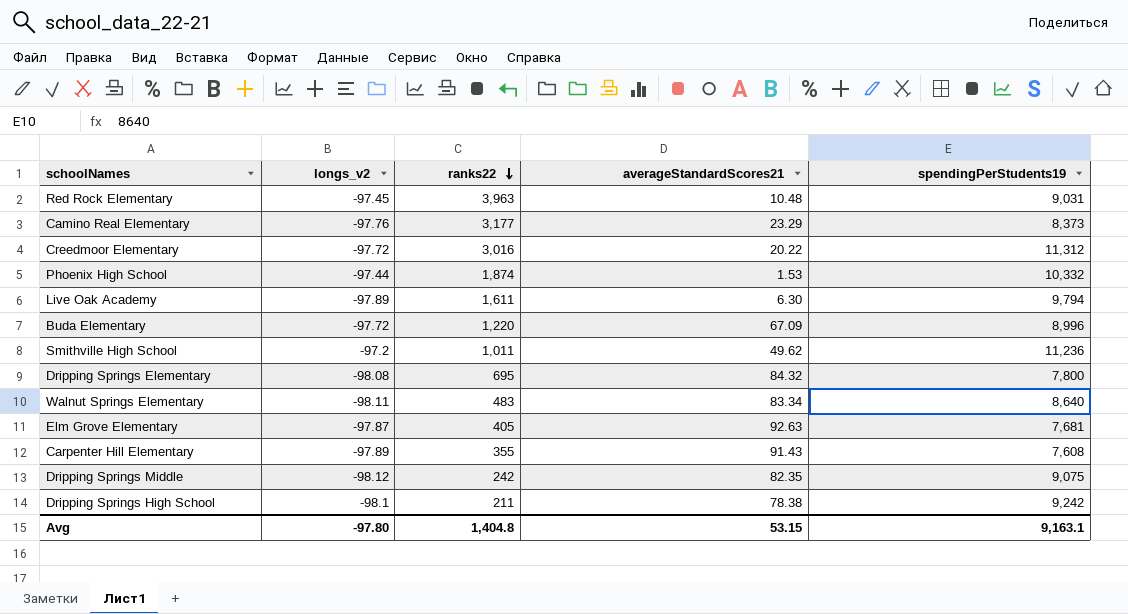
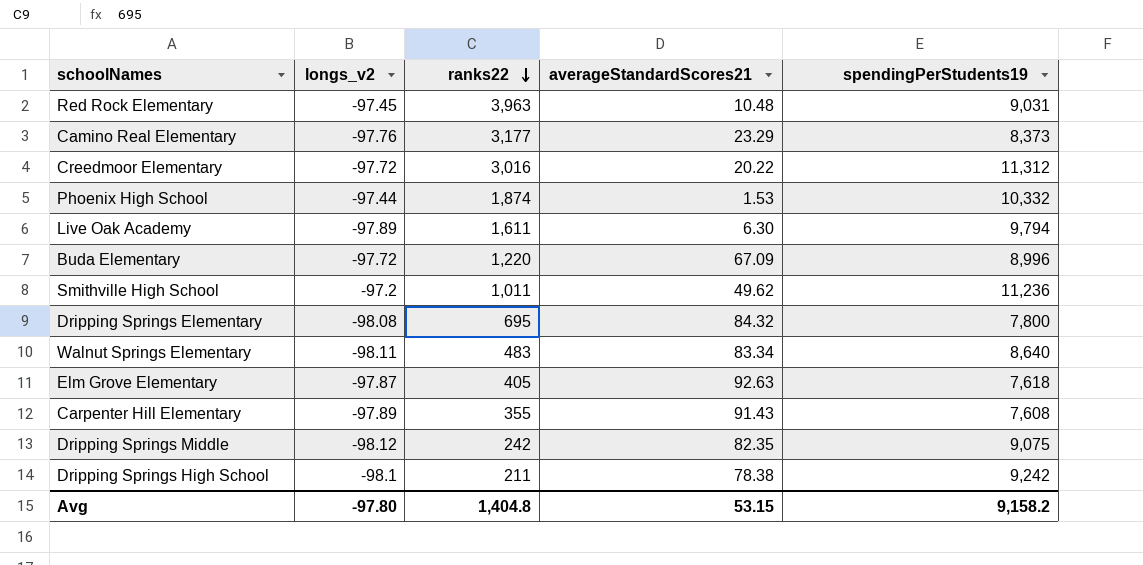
Elm Grove Elementary | spendingPerStudents19: 7,681 -> 7,618
Avg | spendingPerStudents19: 9,163.1 -> 9,158.2

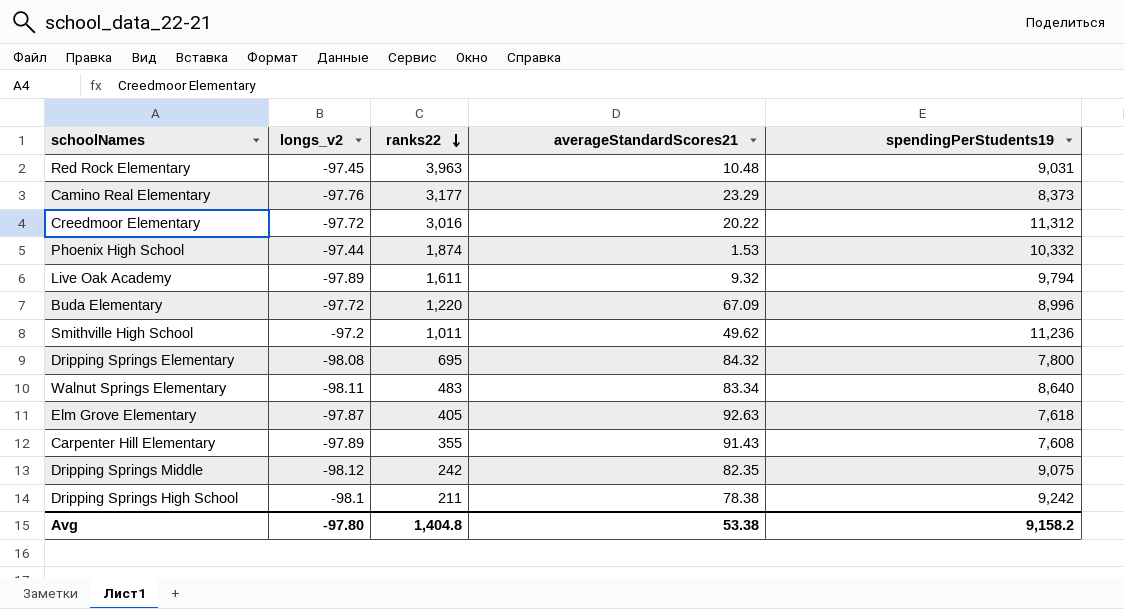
Live Oak Academy | averageStandardScores21: 6.30 -> 9.32
Avg | averageStandardScores21: 53.15 -> 53.38

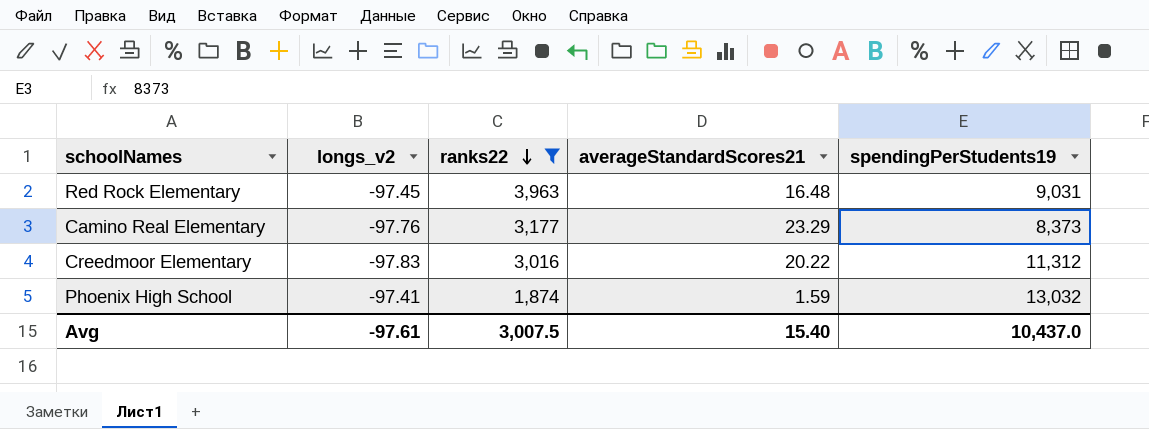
filter: none -> ranks22 >= 1,874
Red Rock Elementary | averageStandardScores21: 10.48 -> 16.48
Creedmoor Elementary | longs_v2: -97.72 -> -97.83
Phoenix High School | longs_v2: -97.44 -> -97.41
Phoenix High School | averageStandardScores21: 1.53 -> 1.59
Phoenix High School | spendingPerStudents19: 10,332 -> 13,032
Avg | longs_v2: -97.80 -> -97.61
Avg | ranks22: 1,404.8 -> 3,007.5
Avg | averageStandardScores21: 53.38 -> 15.40
Avg | spendingPerStudents19: 9,158.2 -> 10,437.0

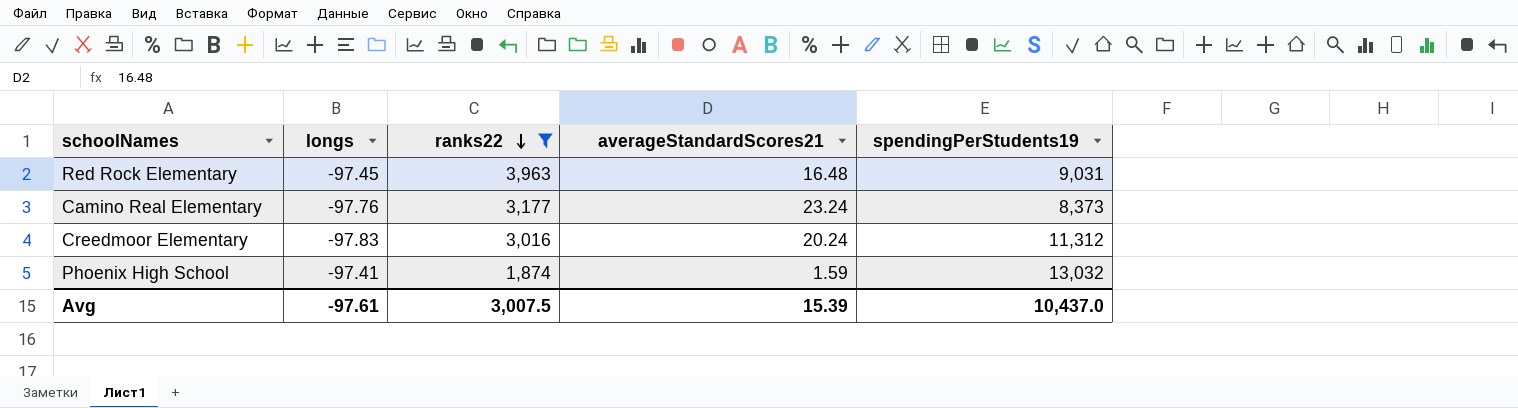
column name: longs_v2 -> longs
Camino Real Elementary | averageStandardScores21: 23.29 -> 23.24
Creedmoor Elementary | averageStandardScores21: 20.22 -> 20.24
Avg | averageStandardScores21: 15.40 -> 15.39

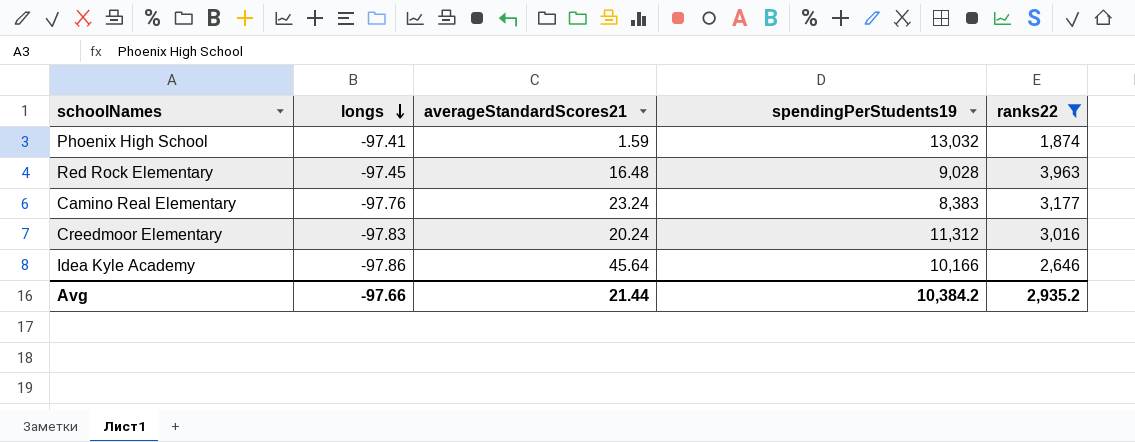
row order: ranks22 descending -> longs descending
column ranks22 | position: 3 -> 5
Red Rock Elementary | spendingPerStudents19: 9,031 -> 9,028
Camino Real Elementary | spendingPerStudents19: 8,373 -> 8,383
row Idea Kyle Academy: none -> -97.86 | 45.64 | 10,166 | 2,646
Avg | longs: -97.61 -> -97.66
Avg | averageStandardScores21: 15.39 -> 21.44
Avg | spendingPerStudents19: 10,437.0 -> 10,384.2
Avg | ranks22: 3,007.5 -> 2,935.2

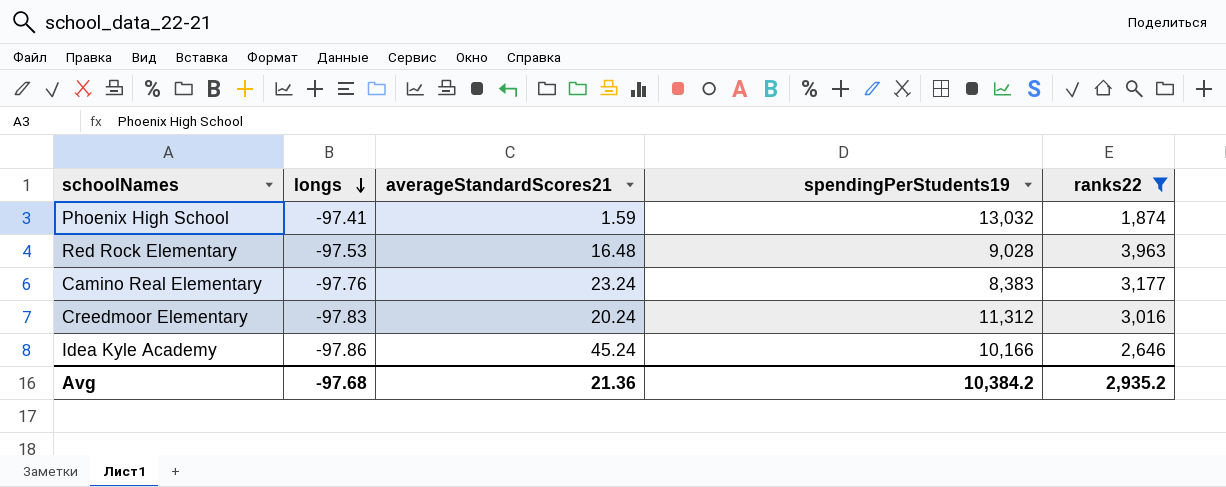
Red Rock Elementary | longs: -97.45 -> -97.53
Idea Kyle Academy | averageStandardScores21: 45.64 -> 45.24
Avg | longs: -97.66 -> -97.68
Avg | averageStandardScores21: 21.44 -> 21.36

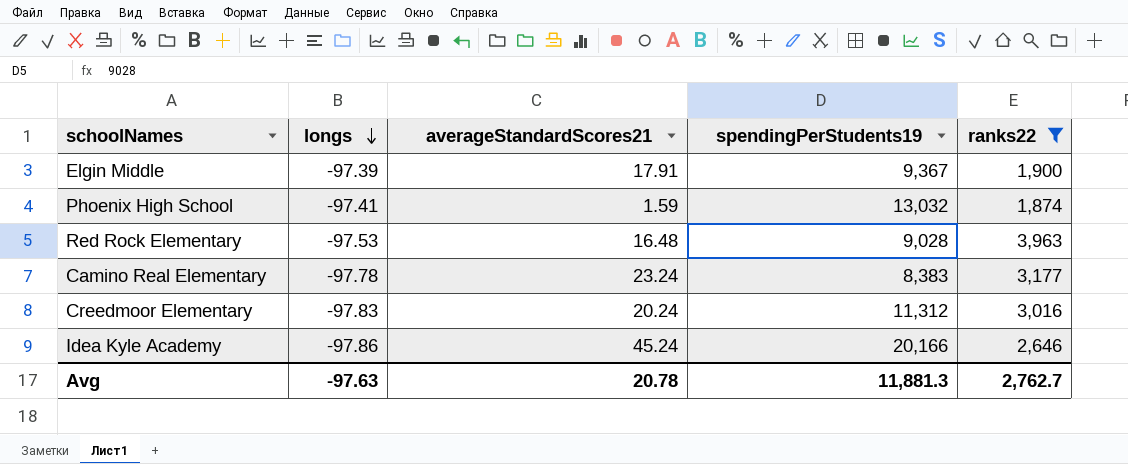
row Elgin Middle: none -> -97.39 | 17.91 | 9,367 | 1,900
Camino Real Elementary | longs: -97.76 -> -97.78
Idea Kyle Academy | spendingPerStudents19: 10,166 -> 20,166
Avg | longs: -97.68 -> -97.63
Avg | averageStandardScores21: 21.36 -> 20.78
Avg | spendingPerStudents19: 10,384.2 -> 11,881.3
Avg | ranks22: 2,935.2 -> 2,762.7

